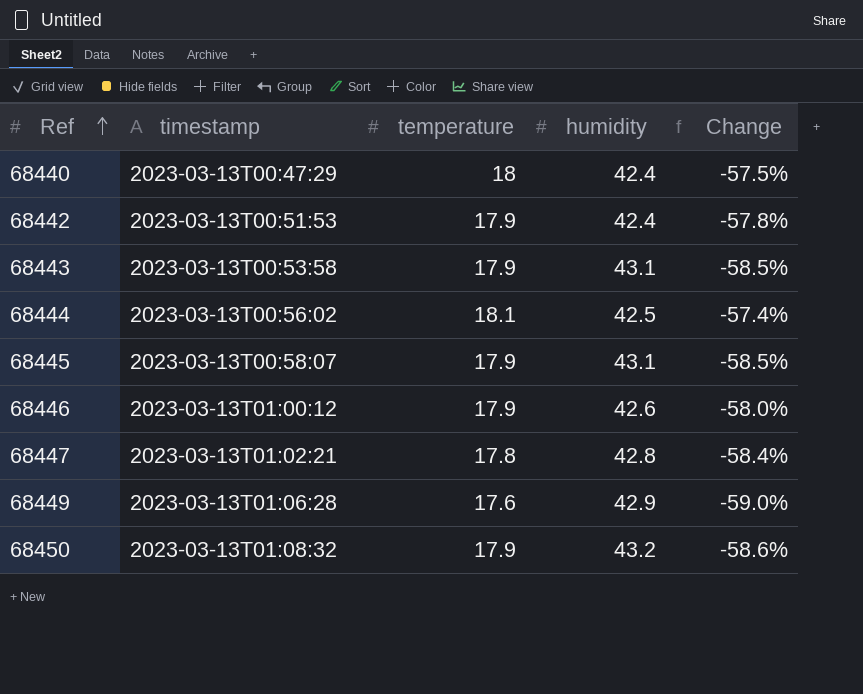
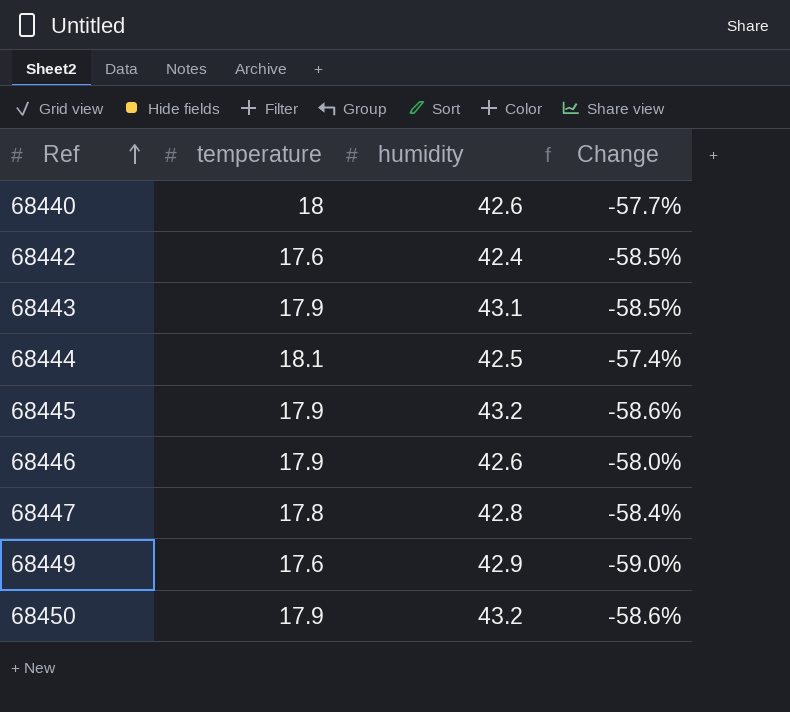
column timestamp | position: 2 -> none
68440 | humidity: 42.4 -> 42.6
68440 | Change: -57.5% -> -57.7%
68442 | temperature: 17.9 -> 17.6
68442 | Change: -57.8% -> -58.5%
68445 | humidity: 43.1 -> 43.2
68445 | Change: -58.5% -> -58.6%

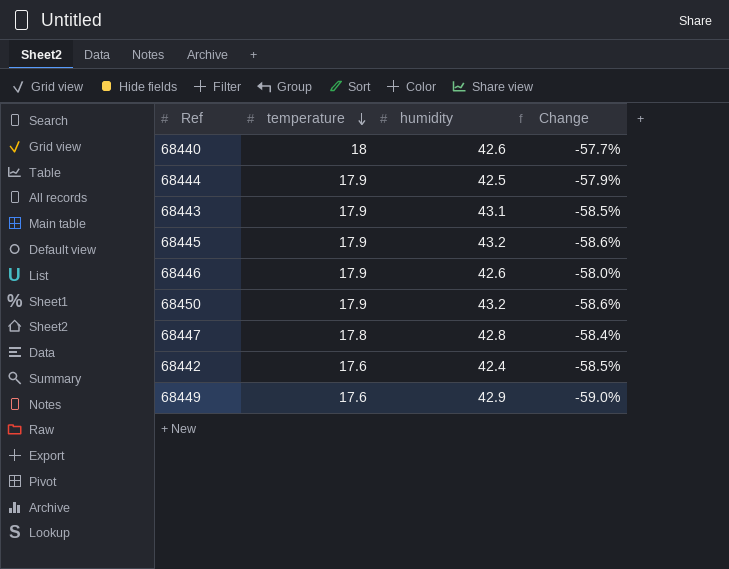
row order: Ref ascending -> temperature descending
68444 | temperature: 18.1 -> 17.9
68444 | Change: -57.4% -> -57.9%

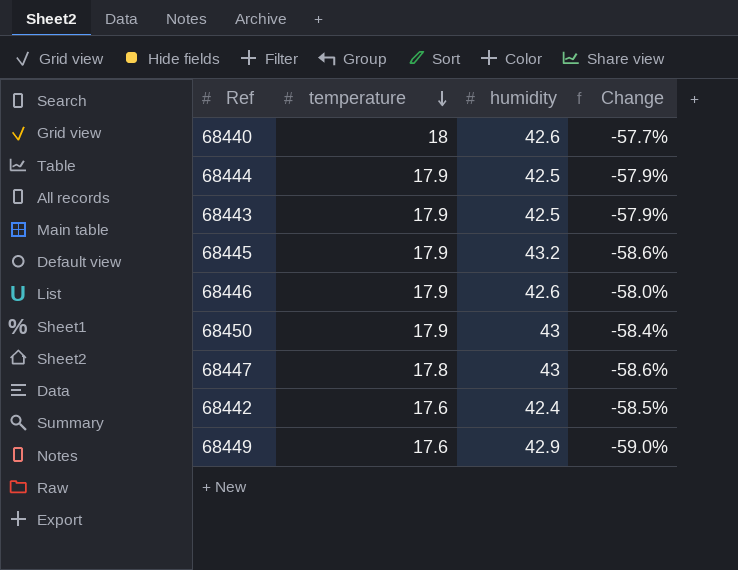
68443 | humidity: 43.1 -> 42.5
68443 | Change: -58.5% -> -57.9%
68450 | humidity: 43.2 -> 43
68450 | Change: -58.6% -> -58.4%
68447 | humidity: 42.8 -> 43
68447 | Change: -58.4% -> -58.6%

